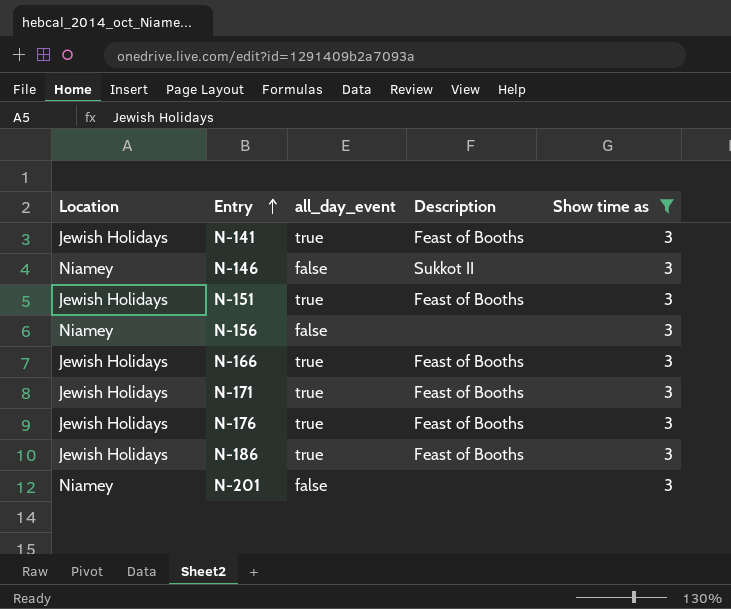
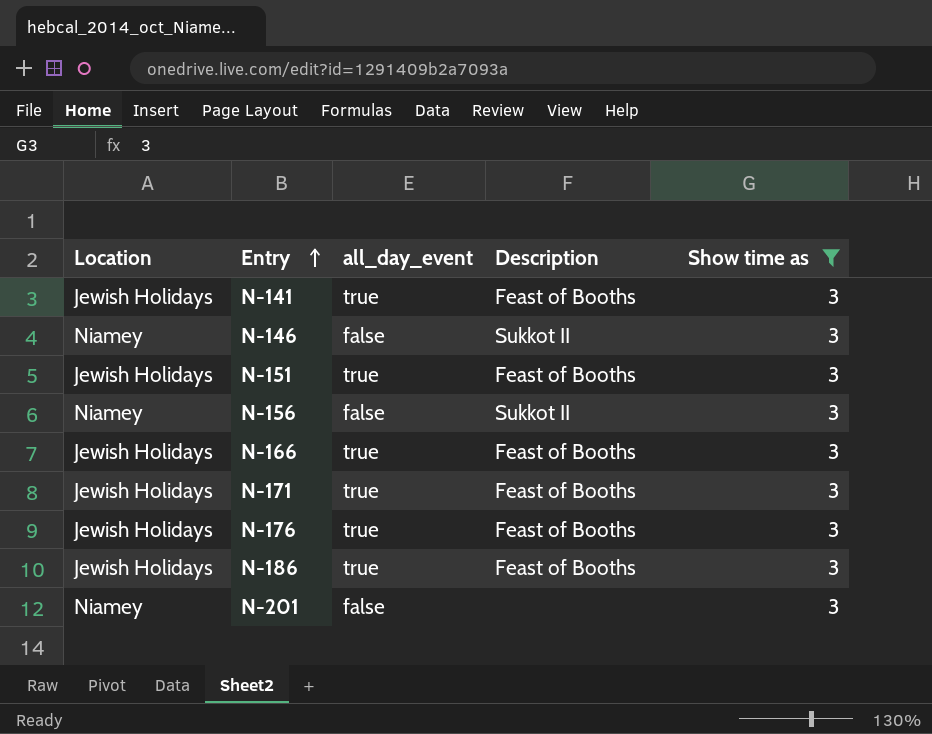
N-156 | Description: none -> Sukkot II

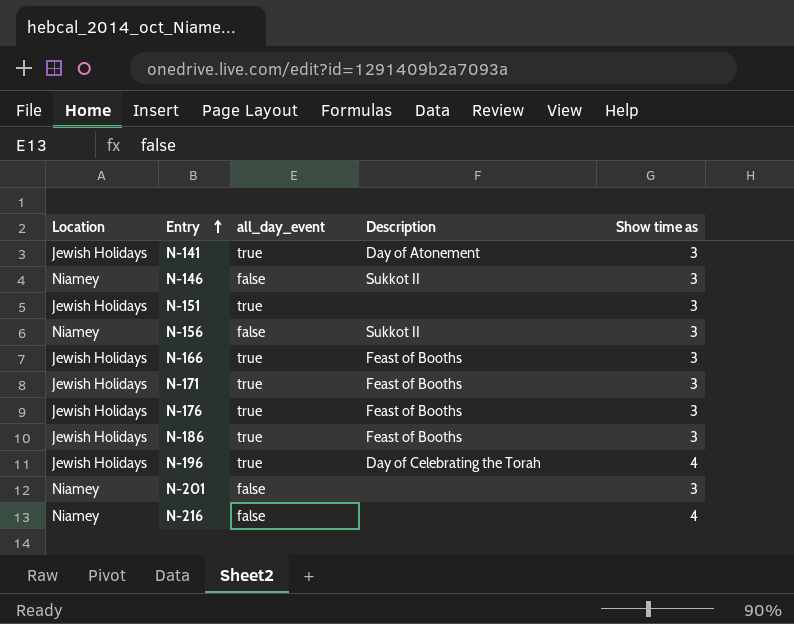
filter: Show time as = 3 -> none
N-141 | Description: Feast of Booths -> Day of Atonement
N-151 | Description: Feast of Booths -> none

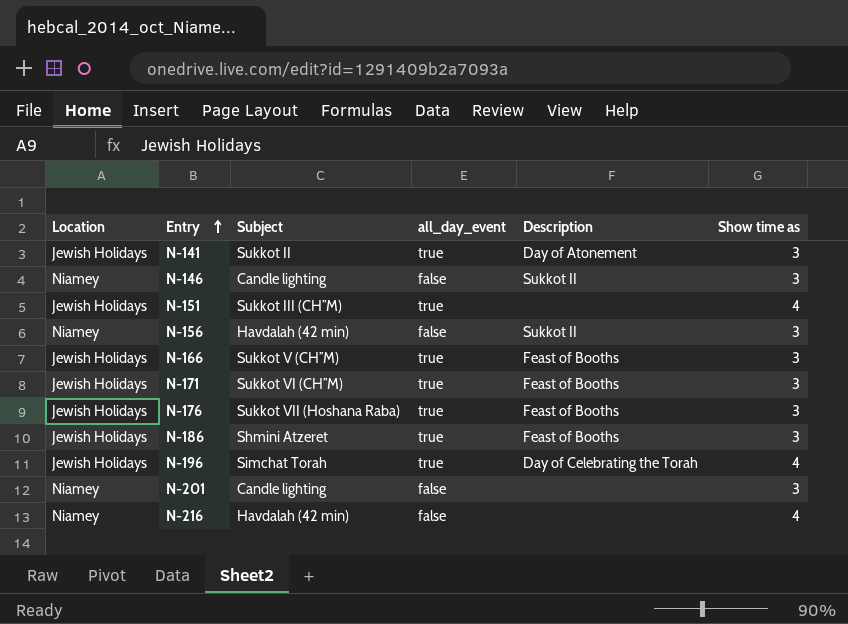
column Subject | position: none -> 3
N-151 | Show time as: 3 -> 4

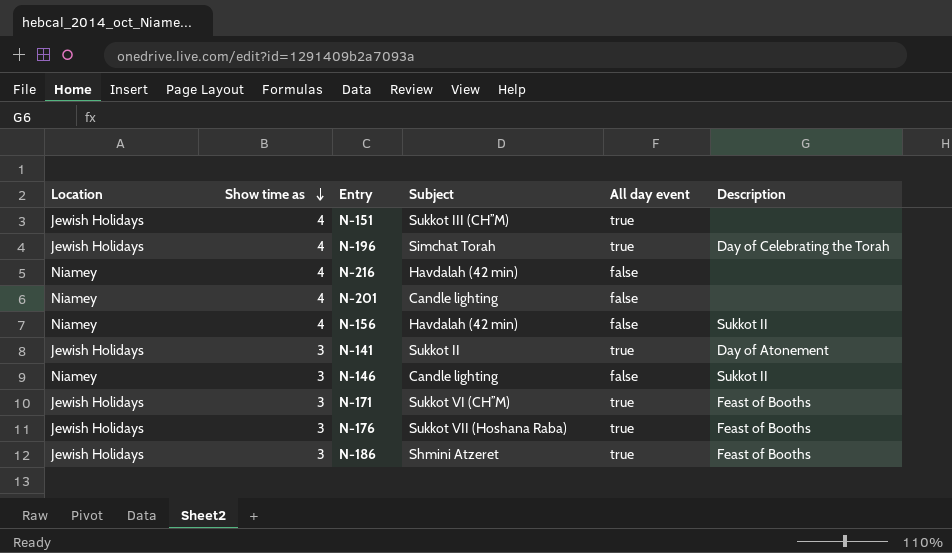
row order: Entry ascending -> Show time as descending
column Show time as | position: 6 -> 2
column name: all_day_event -> All day event
row N-166: Jewish Holidays | Sukkot V (CH’’M) | true | Feast of Booths | 3 -> none
N-201 | Show time as: 3 -> 4
N-156 | Show time as: 3 -> 4

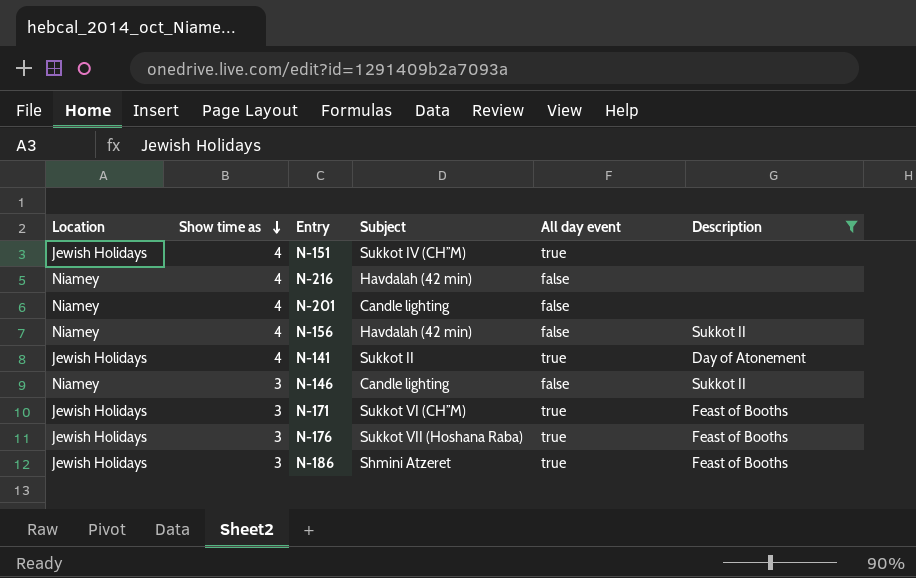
filter: none -> Description != Day of Celebrating the Torah
N-151 | Subject: Sukkot III (CH’’M) -> Sukkot IV (CH’’M)
N-141 | Show time as: 3 -> 4

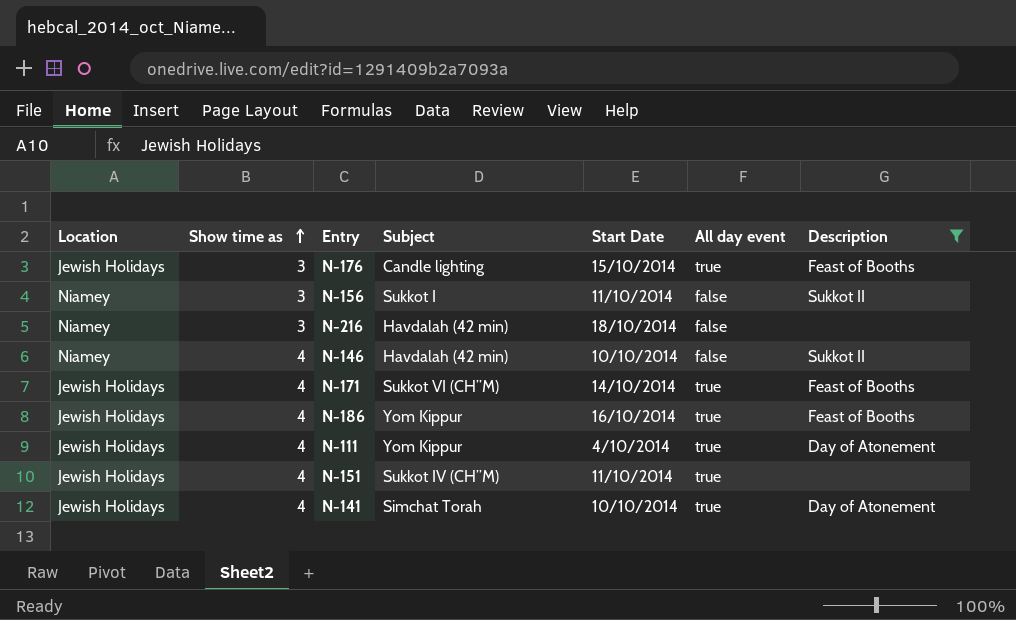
row order: Show time as descending -> Show time as ascending
column Start Date | position: none -> 5
row N-201: Niamey | 4 | Candle lighting | false | none -> none
N-176 | Subject: Sukkot VII (Hoshana Raba) -> Candle lighting
N-156 | Show time as: 4 -> 3
N-156 | Subject: Havdalah (42 min) -> Sukkot I
N-216 | Show time as: 4 -> 3
N-146 | Show time as: 3 -> 4
N-146 | Subject: Candle lighting -> Havdalah (42 min)
N-171 | Show time as: 3 -> 4
N-186 | Show time as: 3 -> 4
N-186 | Subject: Shmini Atzeret -> Yom Kippur
row N-111: none -> Jewish Holidays | 4 | Yom Kippur | 4/10/2014 | true | Day of Atonement
N-141 | Subject: Sukkot II -> Simchat Torah

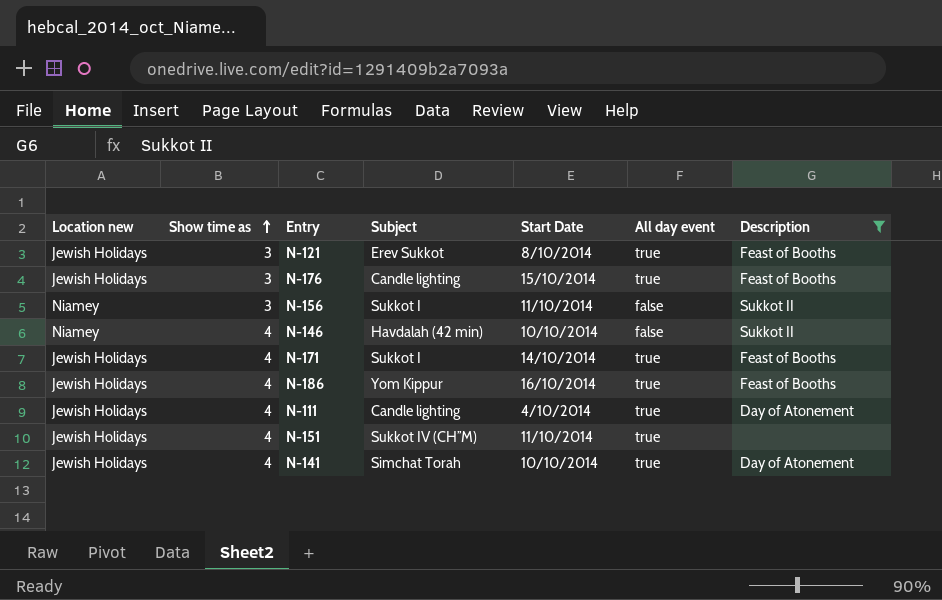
column name: Location -> Location new
row N-216: Niamey | 3 | Havdalah (42 min) | 18/10/2014 | false | none -> none
row N-121: none -> Jewish Holidays | 3 | Erev Sukkot | 8/10/2014 | true | Feast of Booths
N-171 | Subject: Sukkot VI (CH’’M) -> Sukkot I
N-111 | Subject: Yom Kippur -> Candle lighting

